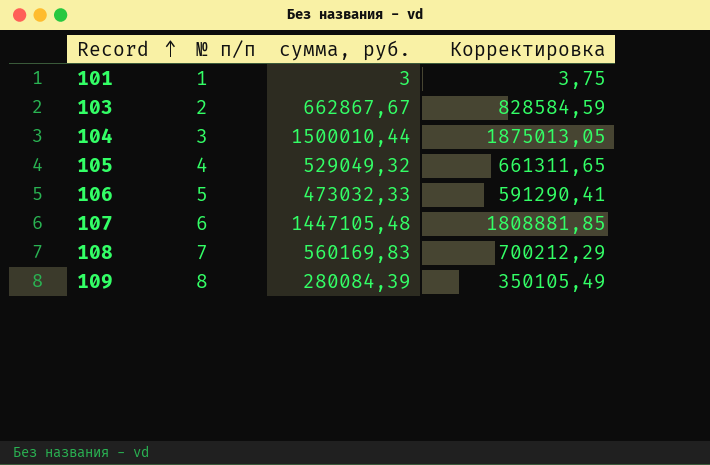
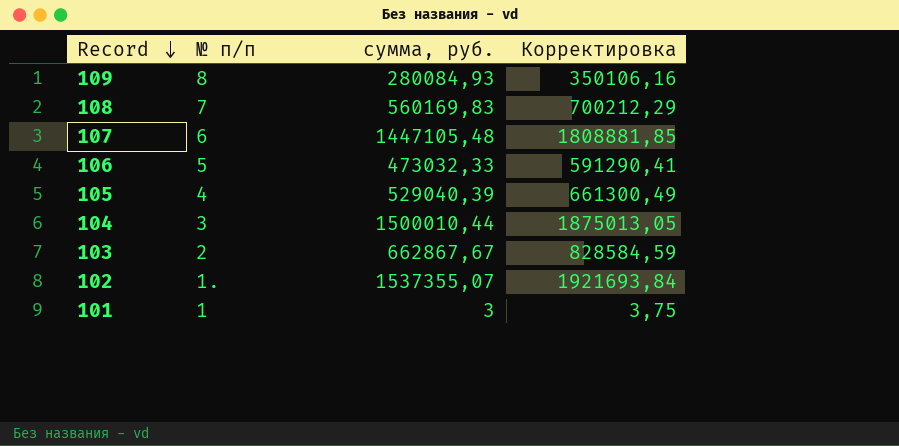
row order: Record ascending -> Record descending
109 | сумма, руб.: 280084,39 -> 280084,93
109 | Корректировка: 350105,49 -> 350106,16
105 | сумма, руб.: 529049,32 -> 529040,39
105 | Корректировка: 661311,65 -> 661300,49
row 102: none -> 1. | 1537355,07 | 1921693,84

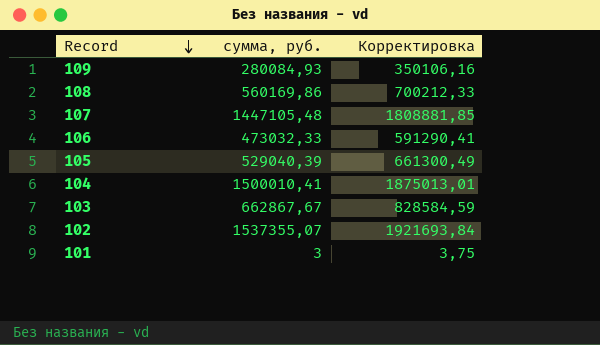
column № п/п | position: 2 -> none
108 | сумма, руб.: 560169,83 -> 560169,86
108 | Корректировка: 700212,29 -> 700212,33
104 | сумма, руб.: 1500010,44 -> 1500010,41
104 | Корректировка: 1875013,05 -> 1875013,01

